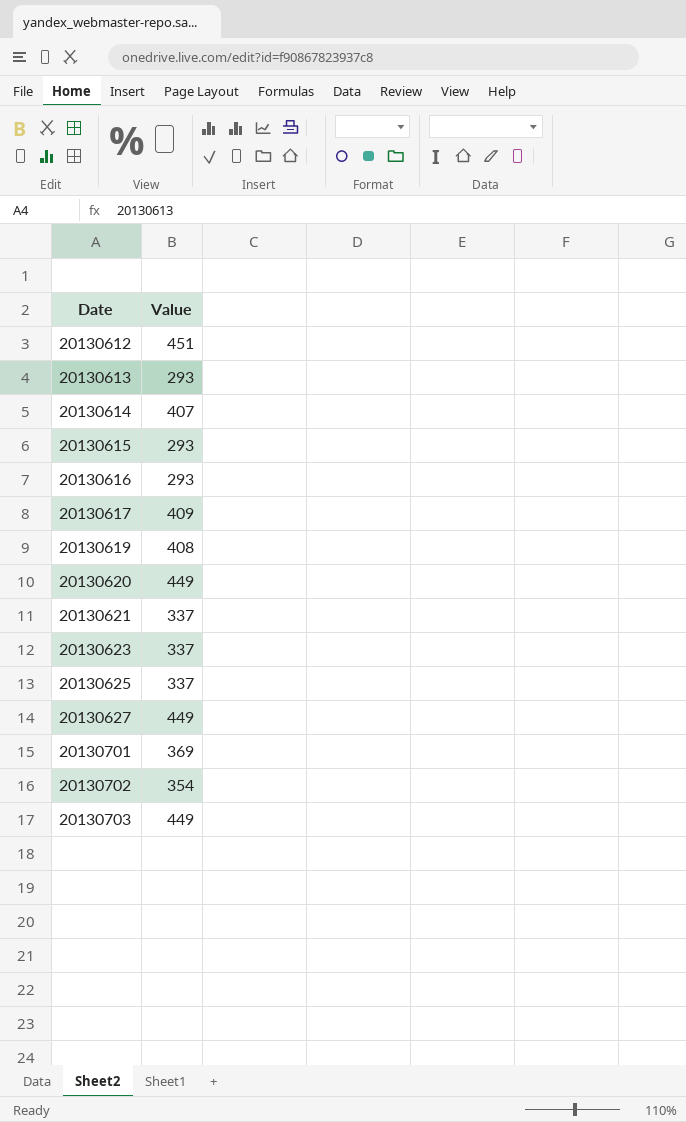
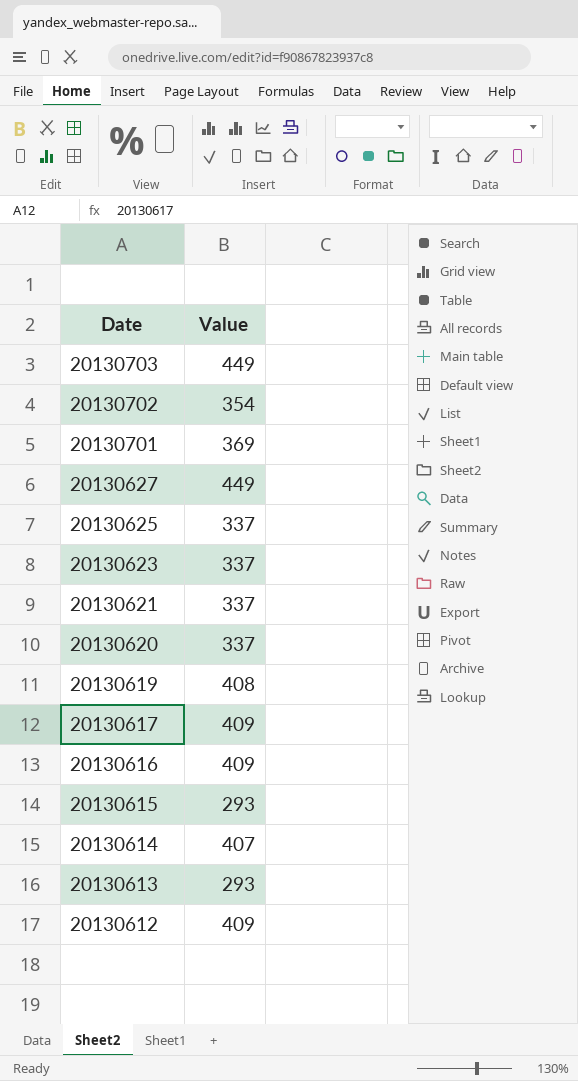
row order: Date ascending -> Date descending
20130620 | Value: 449 -> 337
20130616 | Value: 293 -> 409
20130612 | Value: 451 -> 409

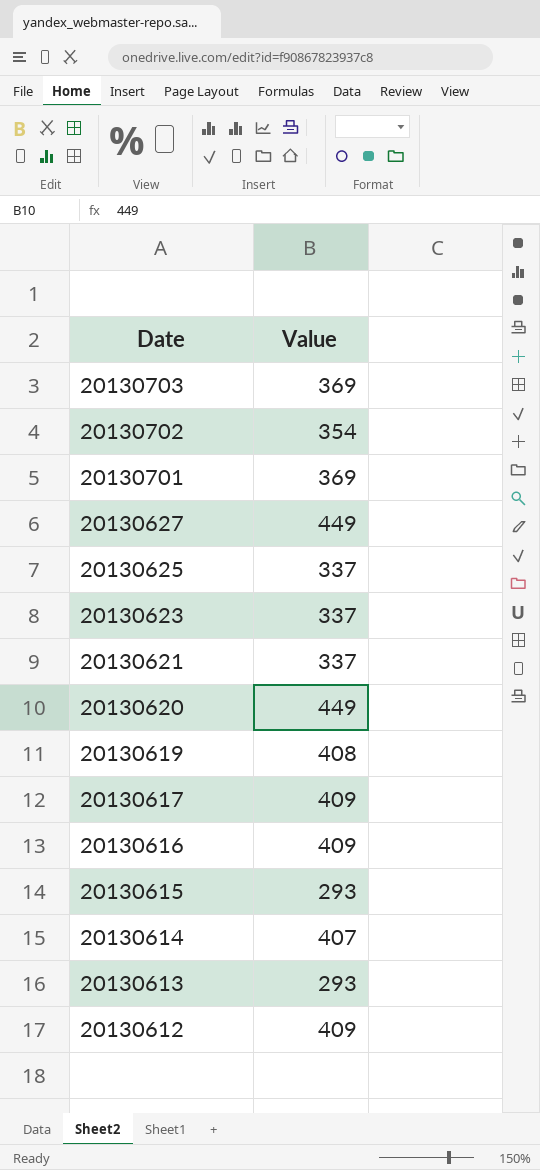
20130703 | Value: 449 -> 369
20130620 | Value: 337 -> 449

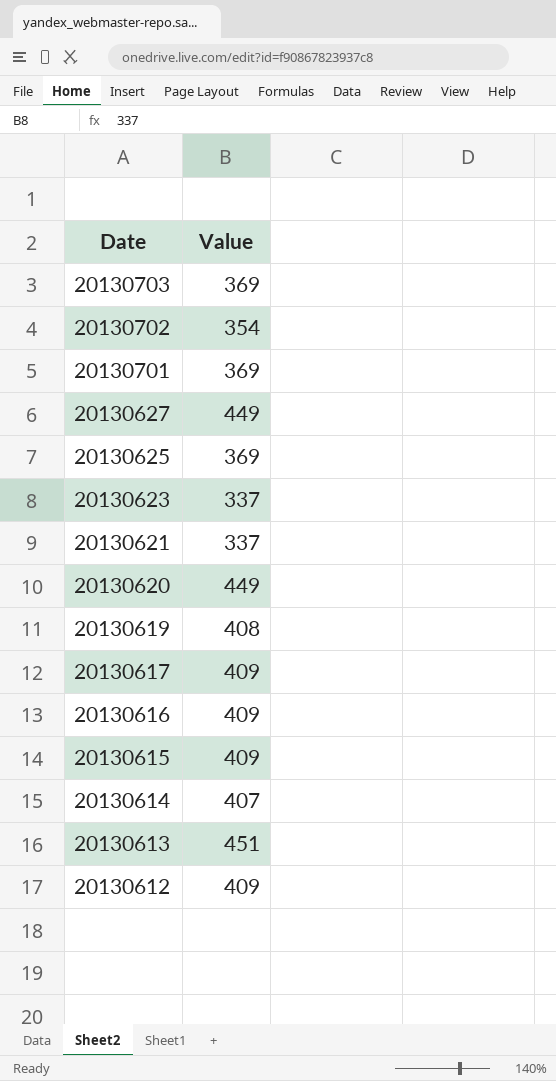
20130625 | Value: 337 -> 369
20130615 | Value: 293 -> 409
20130613 | Value: 293 -> 451

